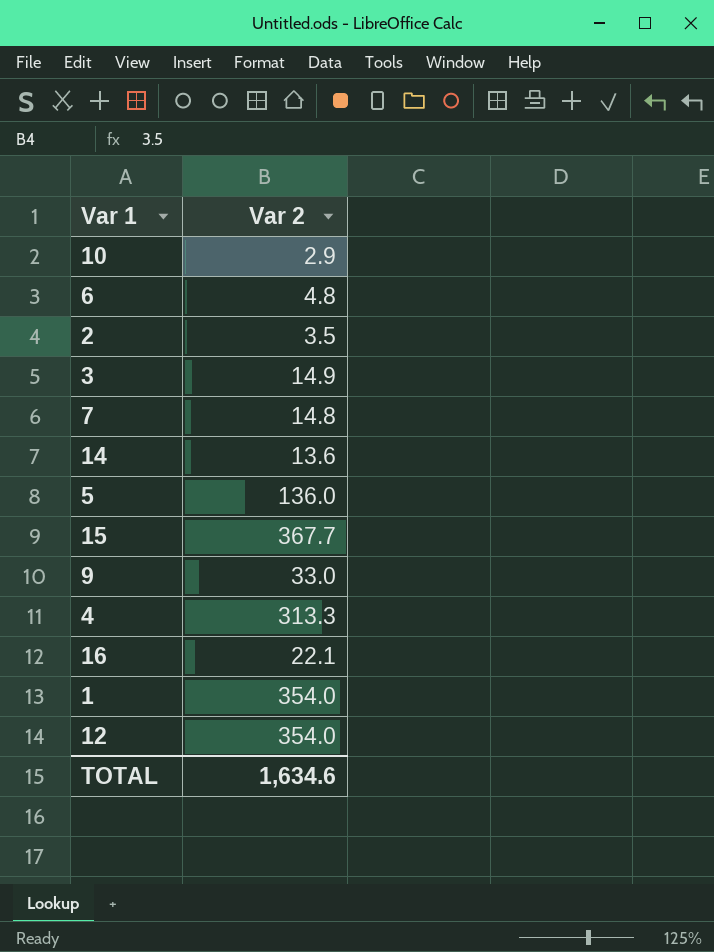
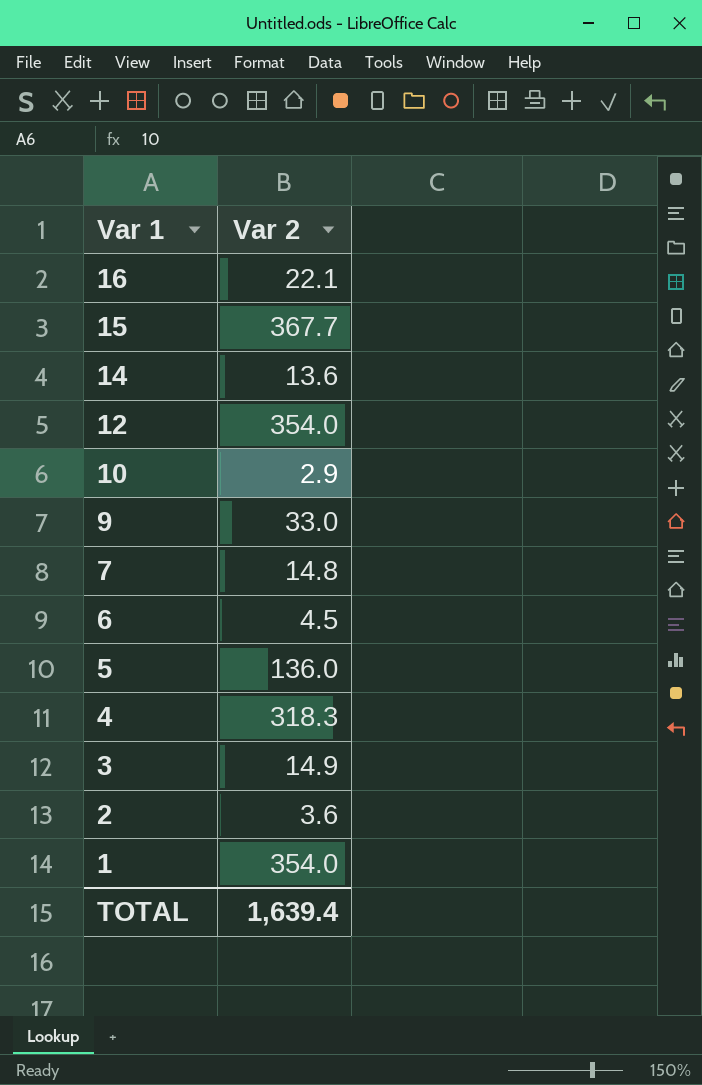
row order: none -> Var 1 descending
6 | Var 2: 4.8 -> 4.5
4 | Var 2: 313.3 -> 318.3
2 | Var 2: 3.5 -> 3.6
TOTAL | Var 2: 1,634.6 -> 1,639.4

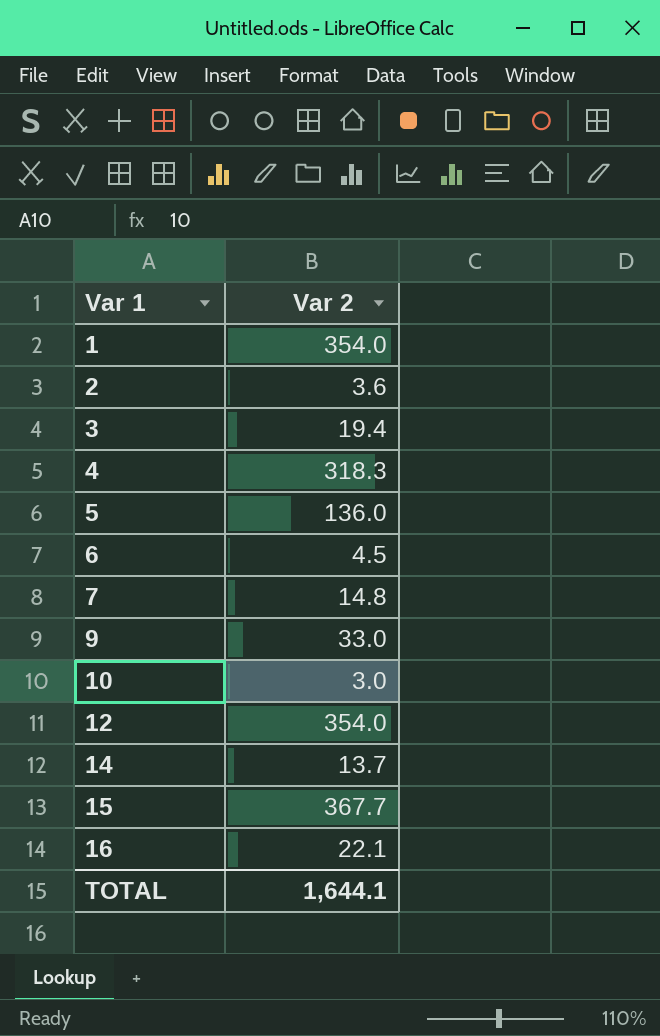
row order: Var 1 descending -> Var 1 ascending
3 | Var 2: 14.9 -> 19.4
10 | Var 2: 2.9 -> 3.0
14 | Var 2: 13.6 -> 13.7
TOTAL | Var 2: 1,639.4 -> 1,644.1

